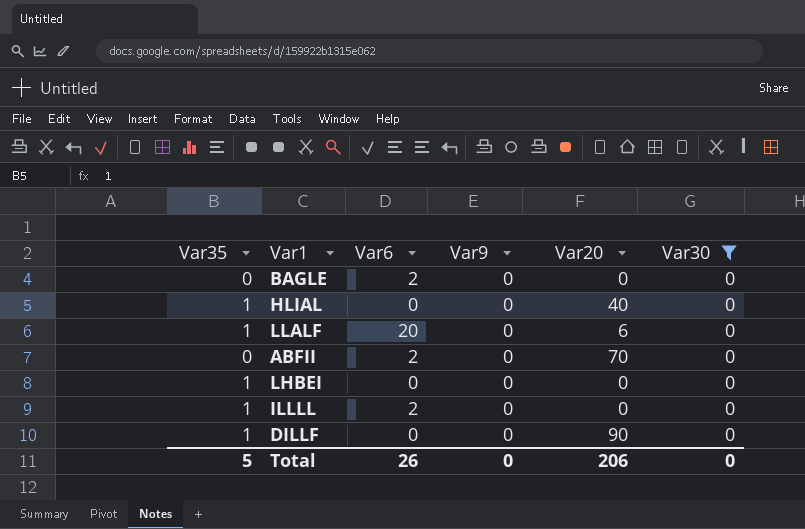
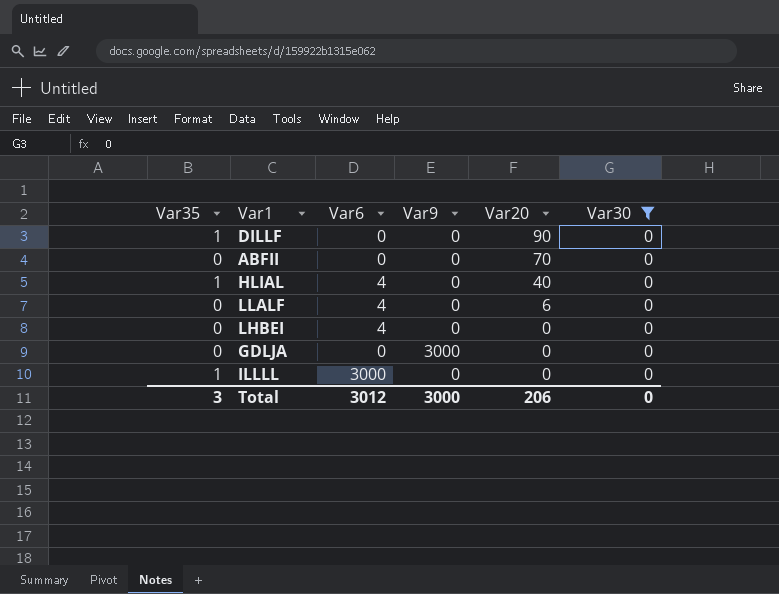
row order: none -> Var20 descending
row BAGLE: 0 | 2 | 0 | 0 | 0 -> none
ABFII | Var6: 2 -> 0
HLIAL | Var6: 0 -> 4
LLALF | Var35: 1 -> 0
LLALF | Var6: 20 -> 4
LHBEI | Var35: 1 -> 0
LHBEI | Var6: 0 -> 4
row GDLJA: none -> 0 | 0 | 3000 | 0 | 0
ILLLL | Var6: 2 -> 3000
Total | Var35: 5 -> 3
Total | Var6: 26 -> 3012
Total | Var9: 0 -> 3000

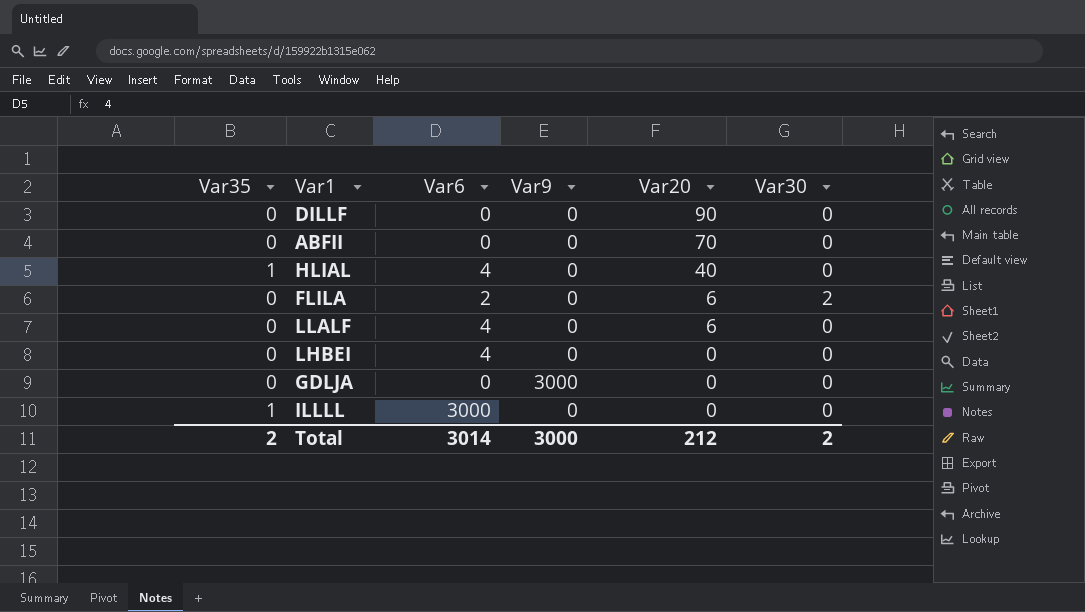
filter: Var30 = 0 -> none
DILLF | Var35: 1 -> 0
Total | Var35: 3 -> 2
Total | Var6: 3012 -> 3014
Total | Var20: 206 -> 212
Total | Var30: 0 -> 2

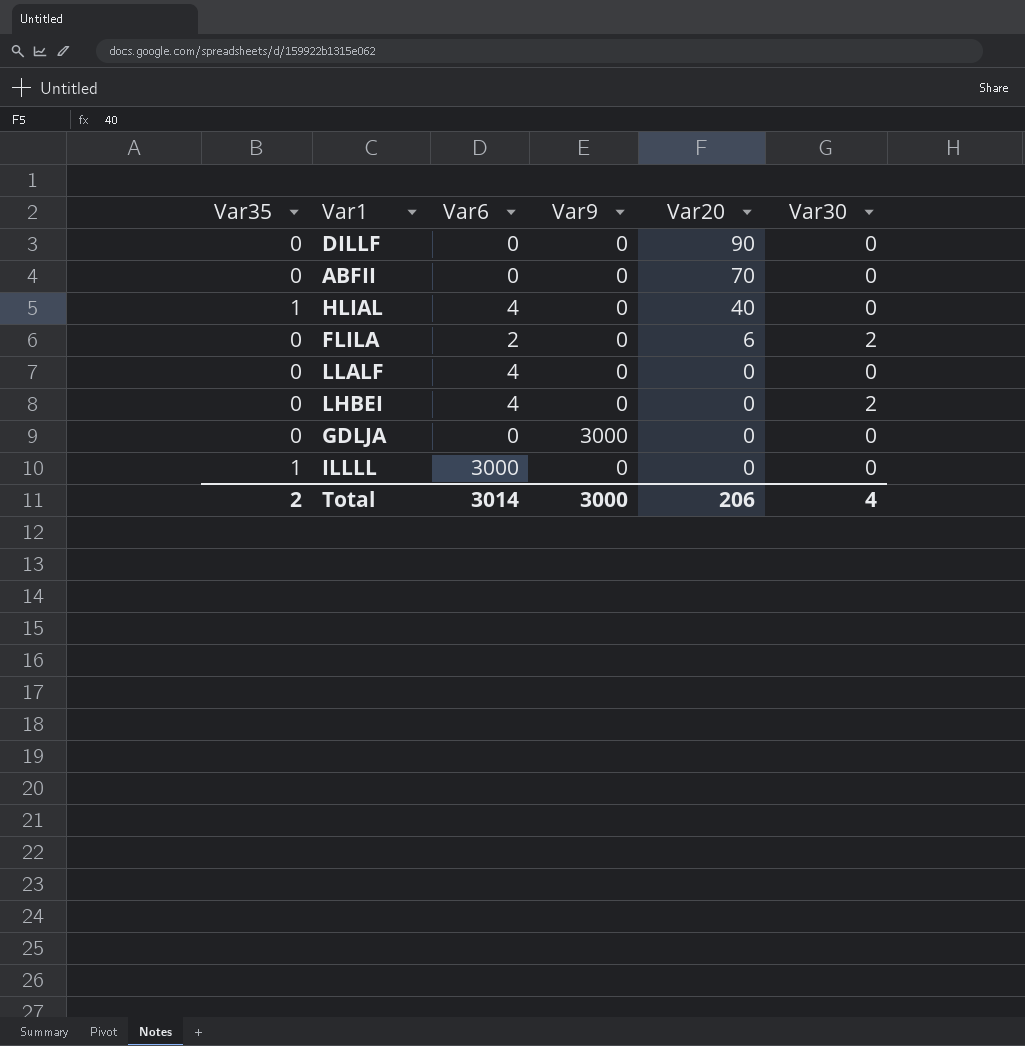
LLALF | Var20: 6 -> 0
LHBEI | Var30: 0 -> 2
Total | Var20: 212 -> 206
Total | Var30: 2 -> 4

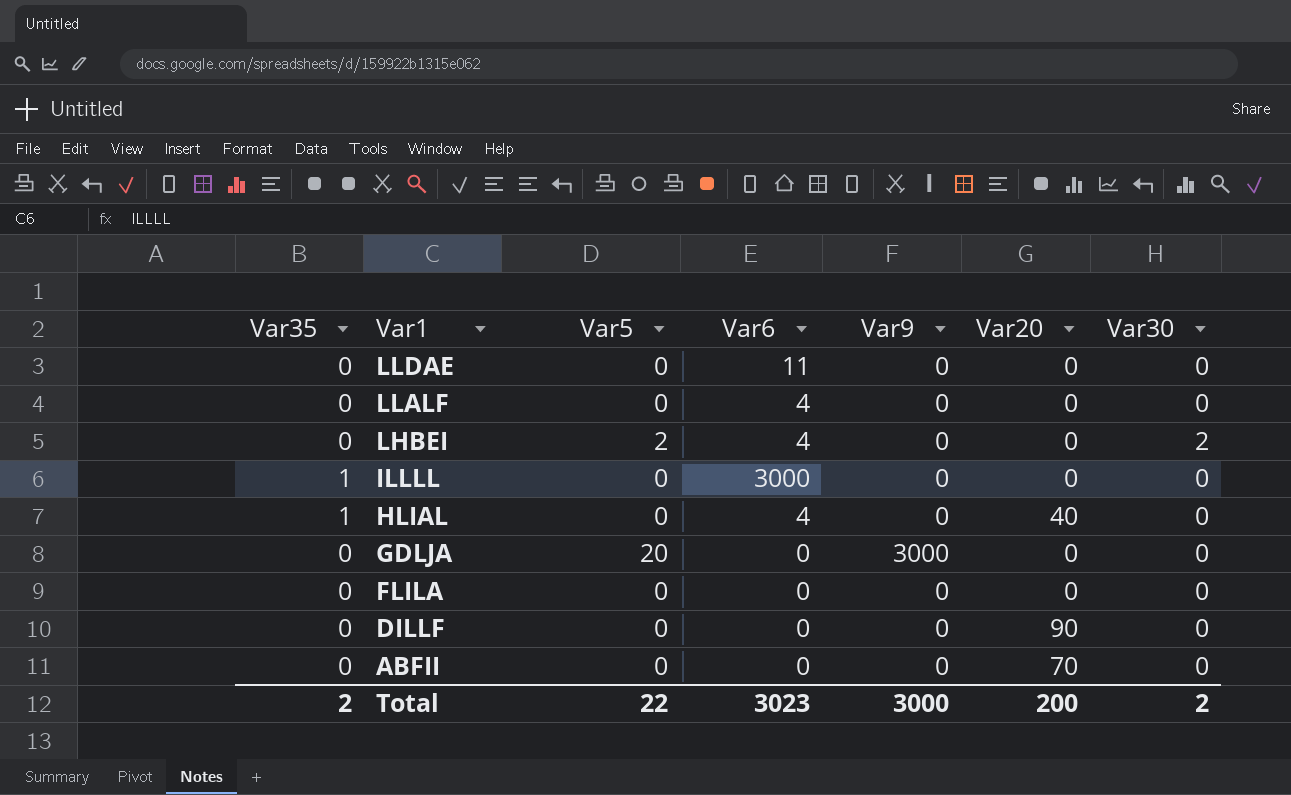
row order: Var20 descending -> Var1 descending
column Var5 | position: none -> 3
row LLDAE: none -> 0 | 0 | 11 | 0 | 0 | 0
FLILA | Var6: 2 -> 0
FLILA | Var20: 6 -> 0
FLILA | Var30: 2 -> 0
Total | Var6: 3014 -> 3023
Total | Var20: 206 -> 200
Total | Var30: 4 -> 2

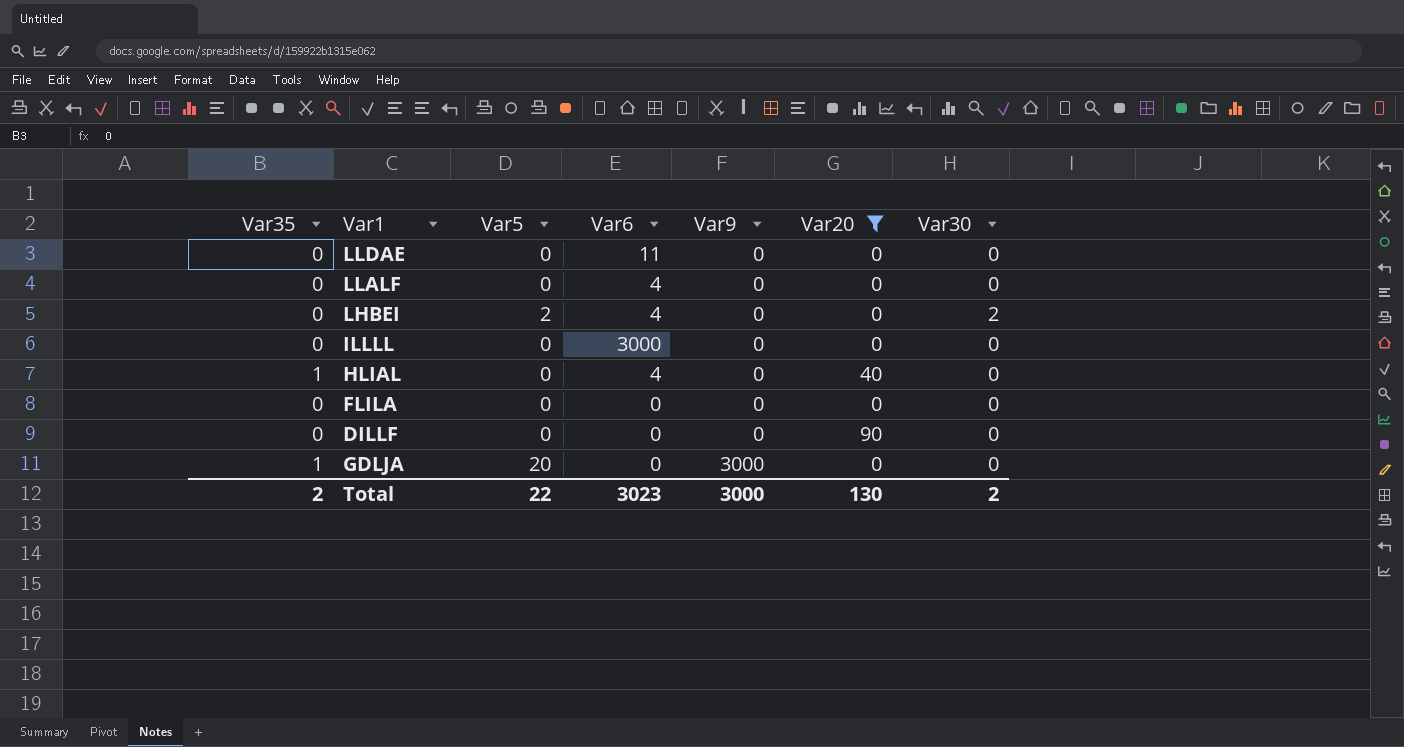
filter: none -> Var20 != 70
row order: Var1 descending -> Var9 ascending
ILLLL | Var35: 1 -> 0
GDLJA | Var35: 0 -> 1
Total | Var20: 200 -> 130

